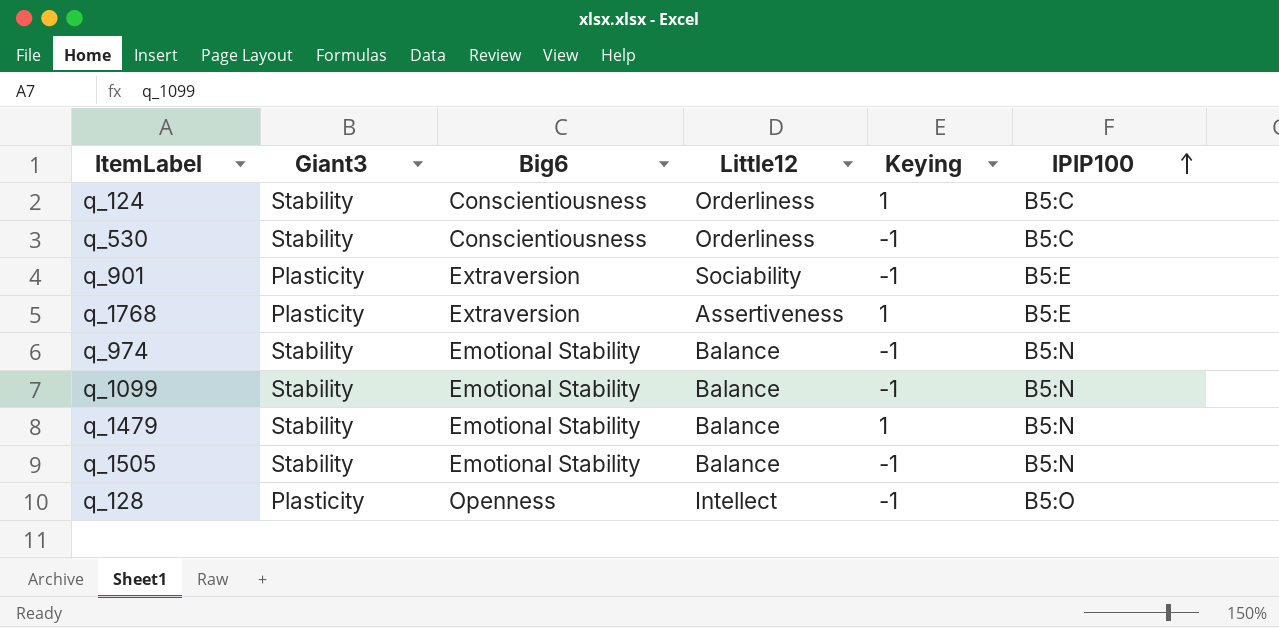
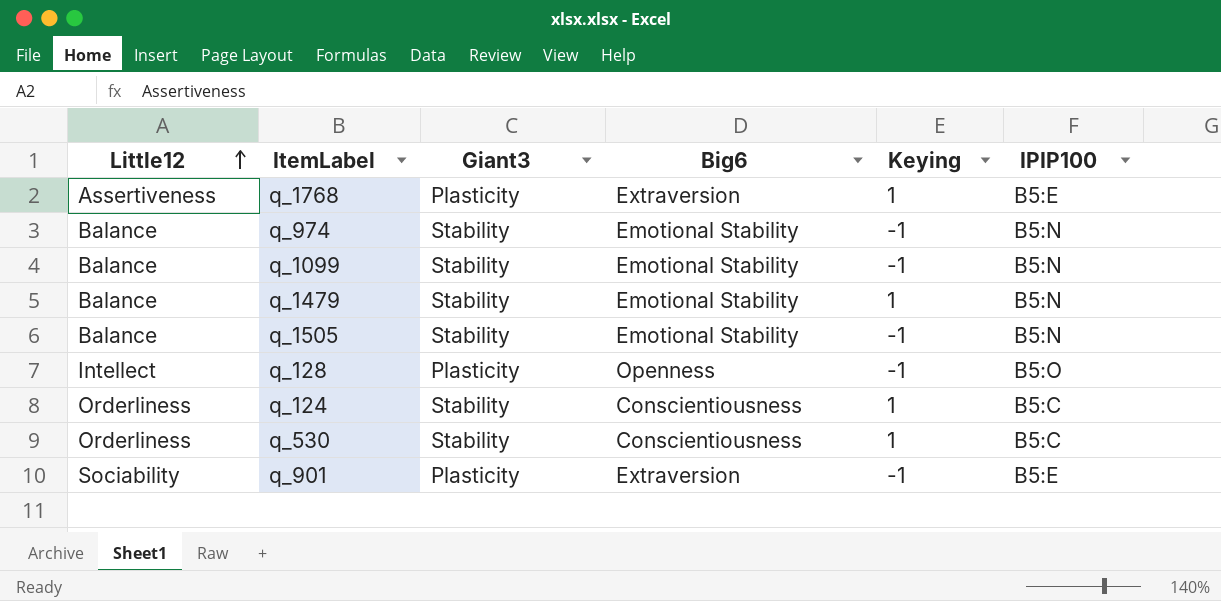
row order: IPIP100 ascending -> Little12 ascending
column Little12 | position: 4 -> 1
q_530 | Keying: -1 -> 1

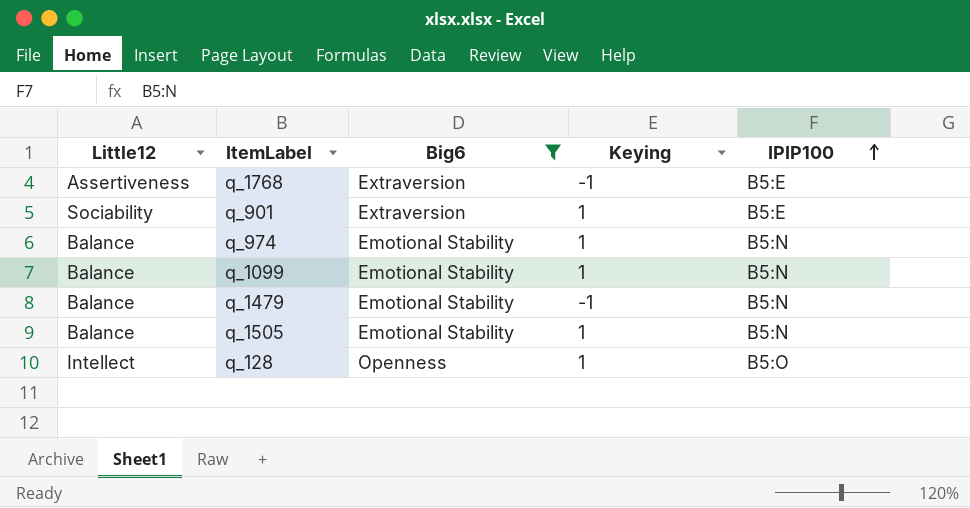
filter: none -> Big6 != Conscientiousness
row order: Little12 ascending -> IPIP100 ascending
column Giant3 | position: 3 -> none
q_1768 | Keying: 1 -> -1
q_901 | Keying: -1 -> 1
q_974 | Keying: -1 -> 1
q_1099 | Keying: -1 -> 1
q_1479 | Keying: 1 -> -1
q_1505 | Keying: -1 -> 1
q_128 | Keying: -1 -> 1

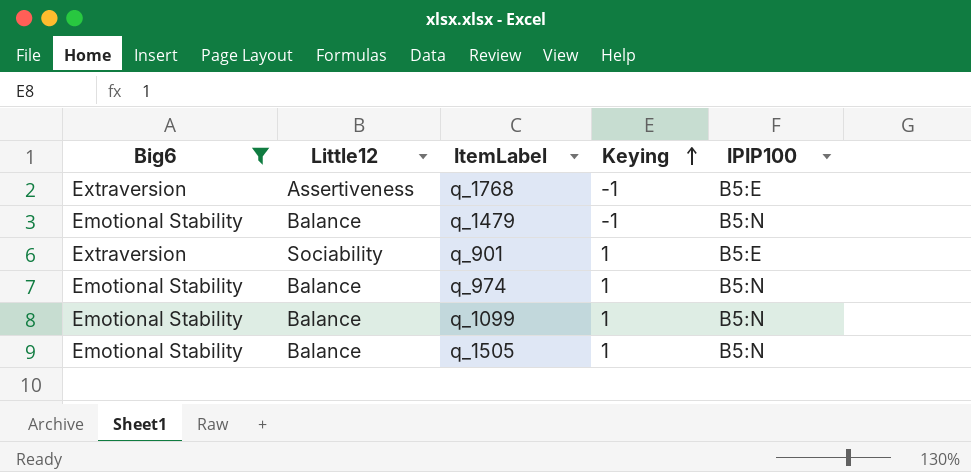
row order: IPIP100 ascending -> Keying ascending
column Big6 | position: 3 -> 1
row q_128: Intellect | Openness | 1 | B5:O -> none

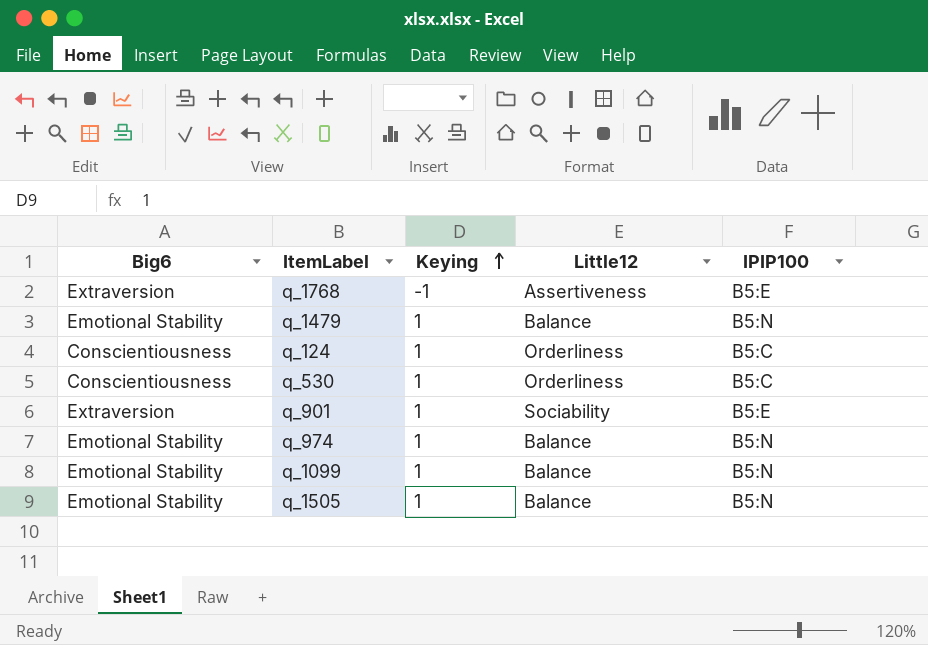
filter: Big6 != Conscientiousness -> none
column Little12 | position: 2 -> 4
q_1479 | Keying: -1 -> 1

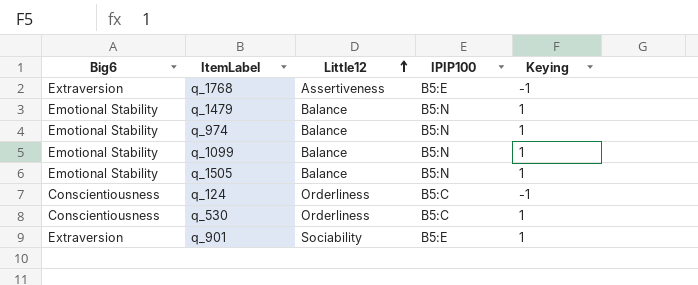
row order: Keying ascending -> Little12 ascending
column Keying | position: 3 -> 5
q_124 | Keying: 1 -> -1

